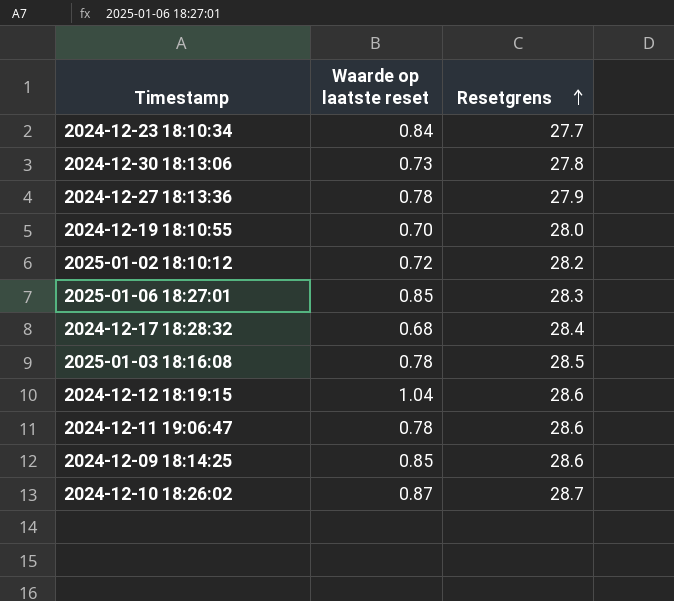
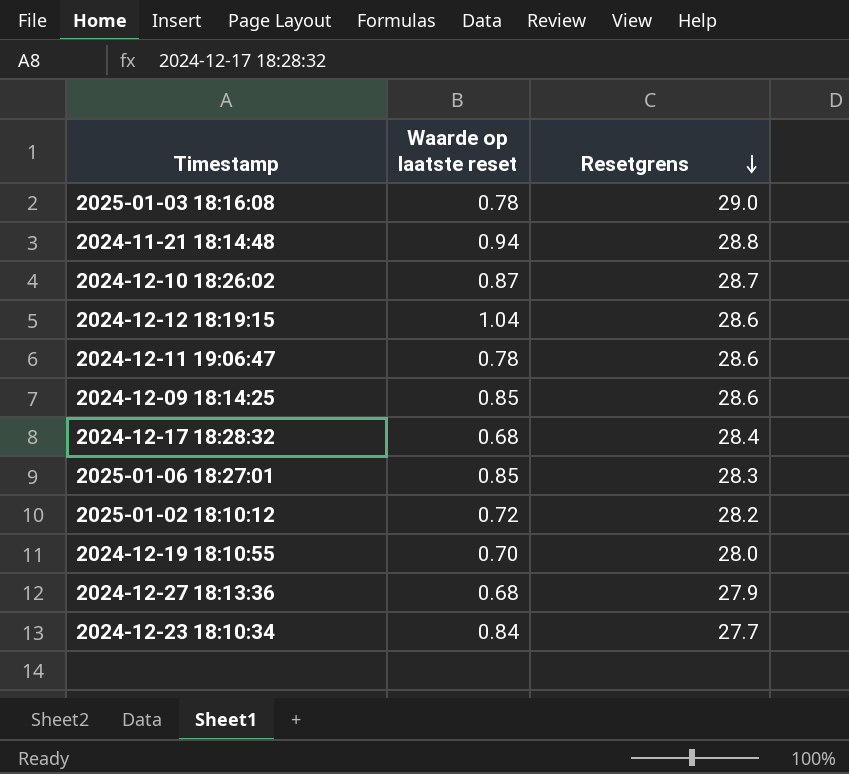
row order: Resetgrens ascending -> Resetgrens descending
row 2024-12-30 18:13:06: 0.73 | 27.8 -> none
2025-01-03 18:16:08 | Resetgrens: 28.5 -> 29.0
row 2024-11-21 18:14:48: none -> 0.94 | 28.8
2024-12-27 18:13:36 | Waarde op laatste reset: 0.78 -> 0.68

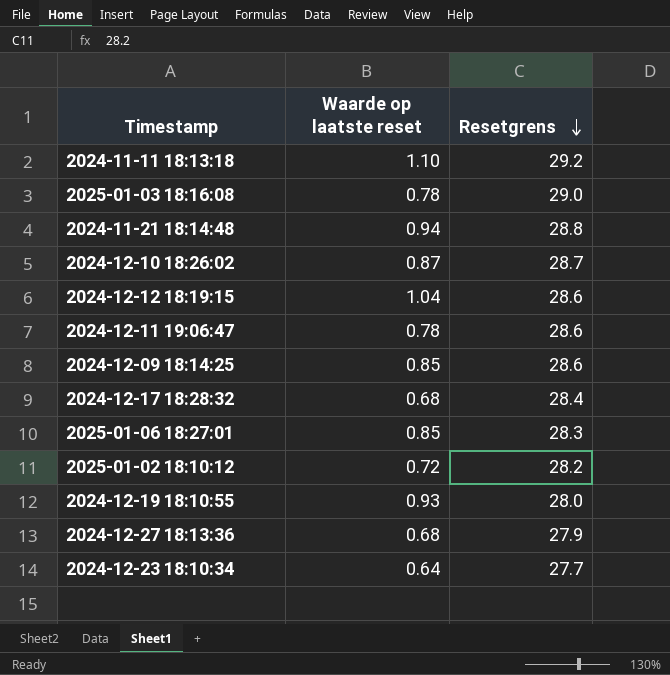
row 2024-11-11 18:13:18: none -> 1.10 | 29.2
2024-12-19 18:10:55 | Waarde op laatste reset: 0.70 -> 0.93
2024-12-23 18:10:34 | Waarde op laatste reset: 0.84 -> 0.64

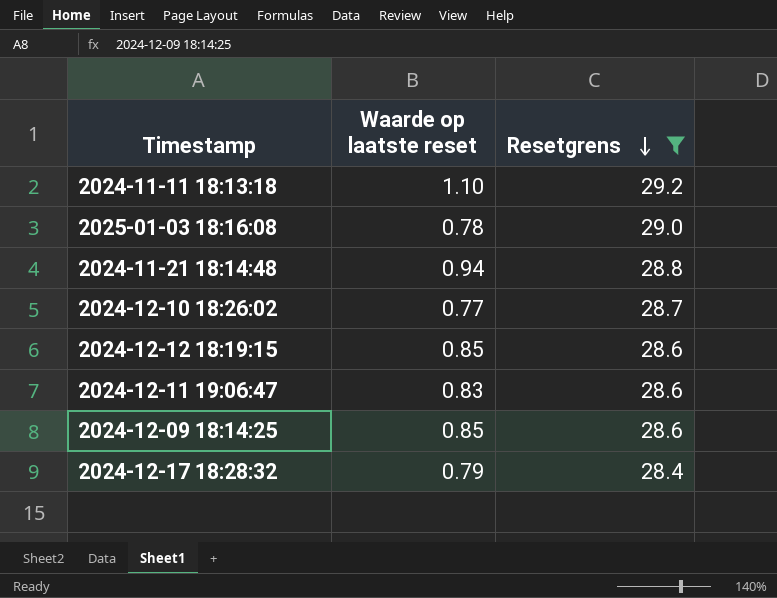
filter: none -> Resetgrens >= 28.4
2024-12-10 18:26:02 | Waarde op laatste reset: 0.87 -> 0.77
2024-12-12 18:19:15 | Waarde op laatste reset: 1.04 -> 0.85
2024-12-11 19:06:47 | Waarde op laatste reset: 0.78 -> 0.83
2024-12-17 18:28:32 | Waarde op laatste reset: 0.68 -> 0.79

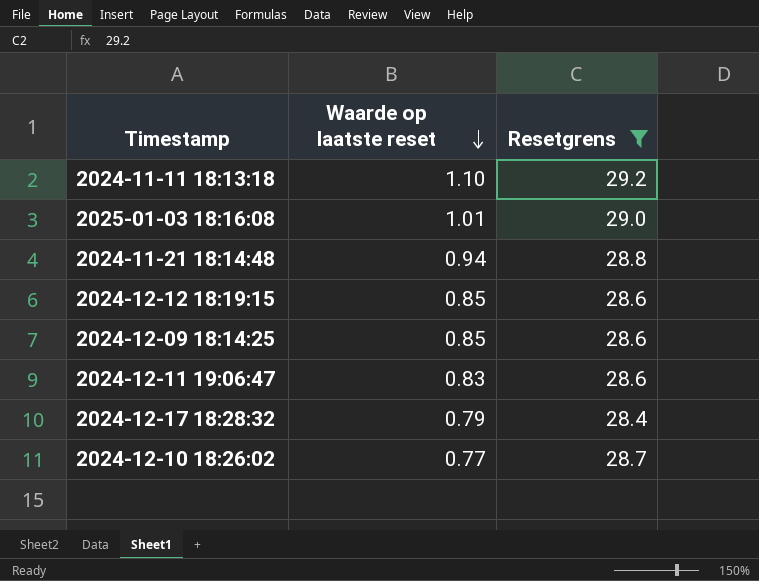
row order: Resetgrens descending -> Waarde op laatste reset descending
2025-01-03 18:16:08 | Waarde op laatste reset: 0.78 -> 1.01

